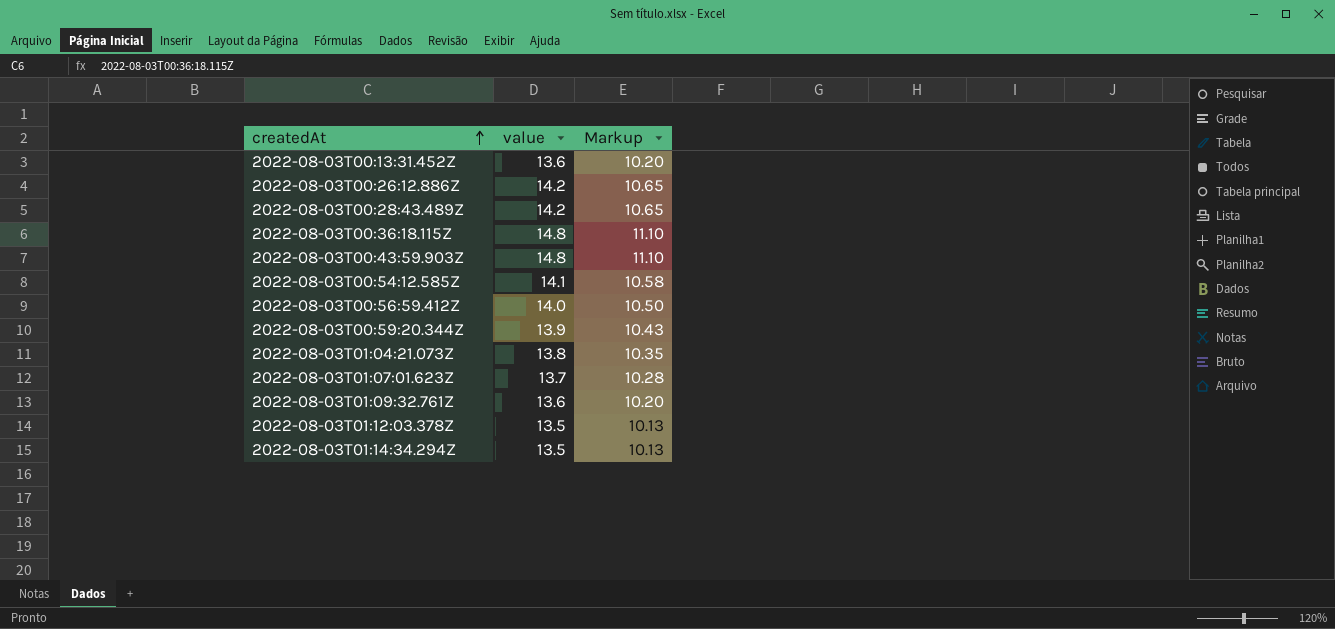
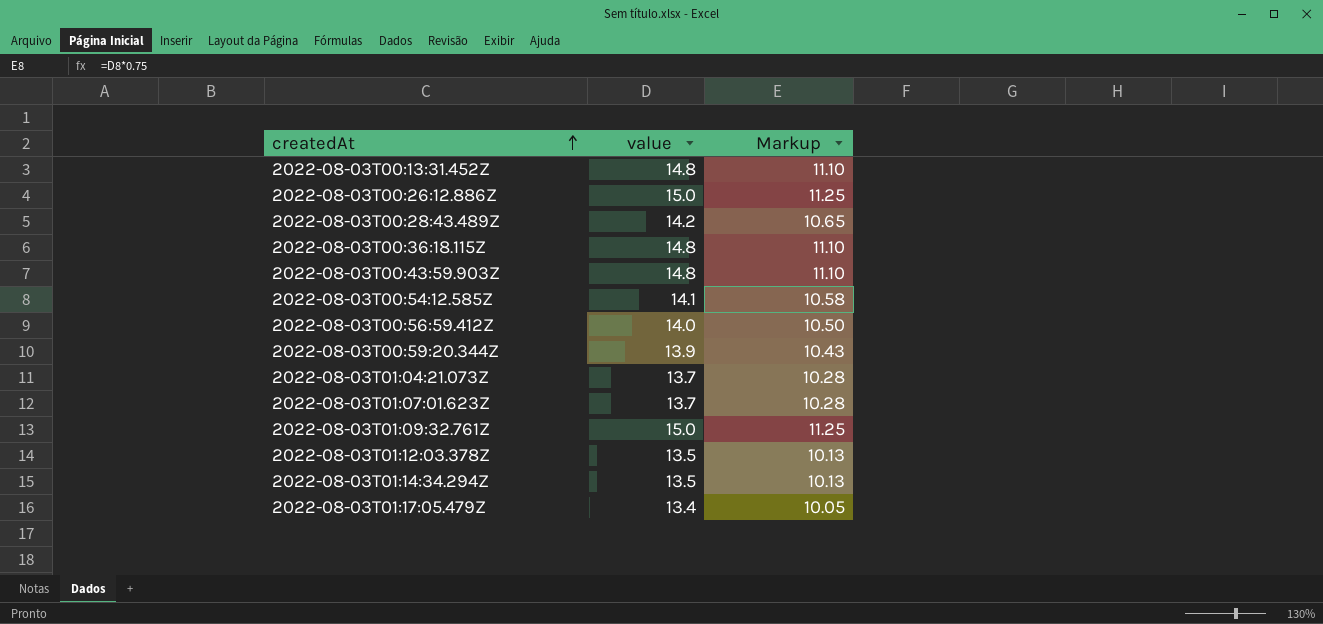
2022-08-03T00:13:31.452Z | value: 13.6 -> 14.8
2022-08-03T00:13:31.452Z | Markup: 10.20 -> 11.10
2022-08-03T00:26:12.886Z | value: 14.2 -> 15.0
2022-08-03T00:26:12.886Z | Markup: 10.65 -> 11.25
2022-08-03T01:04:21.073Z | value: 13.8 -> 13.7
2022-08-03T01:04:21.073Z | Markup: 10.35 -> 10.28
2022-08-03T01:09:32.761Z | value: 13.6 -> 15.0
2022-08-03T01:09:32.761Z | Markup: 10.20 -> 11.25
row 2022-08-03T01:17:05.479Z: none -> 13.4 | 10.05

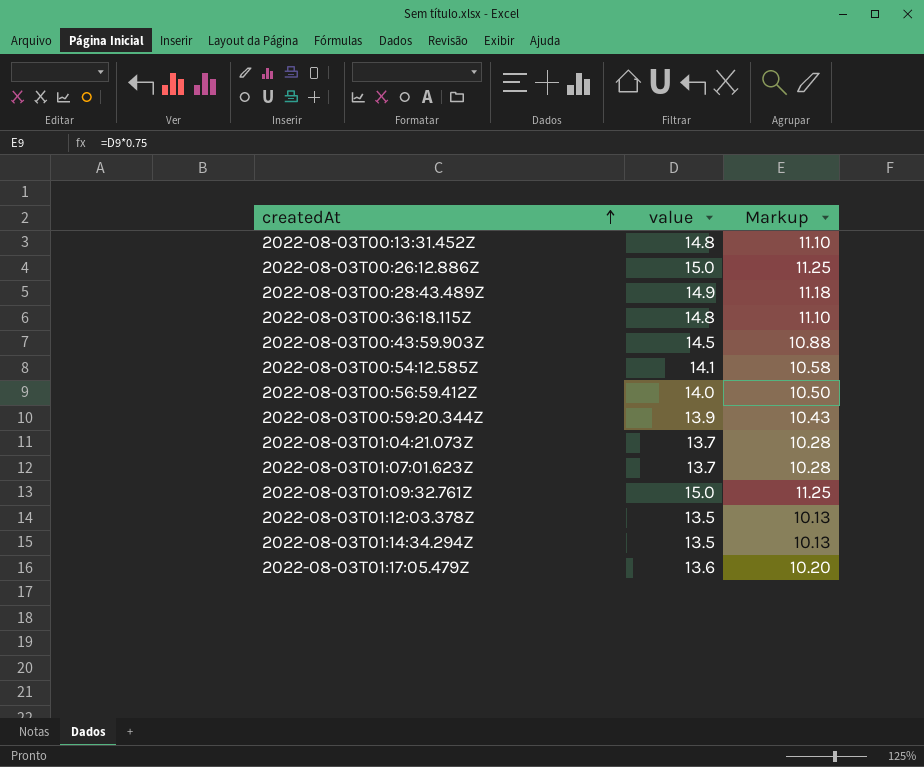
2022-08-03T00:28:43.489Z | value: 14.2 -> 14.9
2022-08-03T00:28:43.489Z | Markup: 10.65 -> 11.18
2022-08-03T00:43:59.903Z | value: 14.8 -> 14.5
2022-08-03T00:43:59.903Z | Markup: 11.10 -> 10.88
2022-08-03T01:17:05.479Z | value: 13.4 -> 13.6
2022-08-03T01:17:05.479Z | Markup: 10.05 -> 10.20

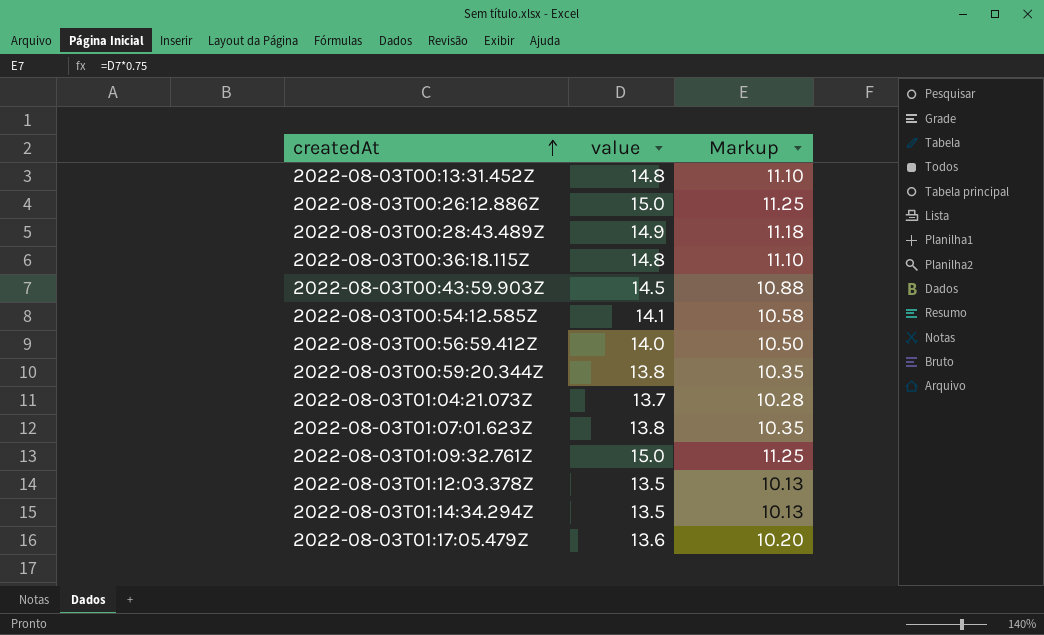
2022-08-03T00:59:20.344Z | value: 13.9 -> 13.8
2022-08-03T00:59:20.344Z | Markup: 10.43 -> 10.35
2022-08-03T01:07:01.623Z | value: 13.7 -> 13.8
2022-08-03T01:07:01.623Z | Markup: 10.28 -> 10.35

